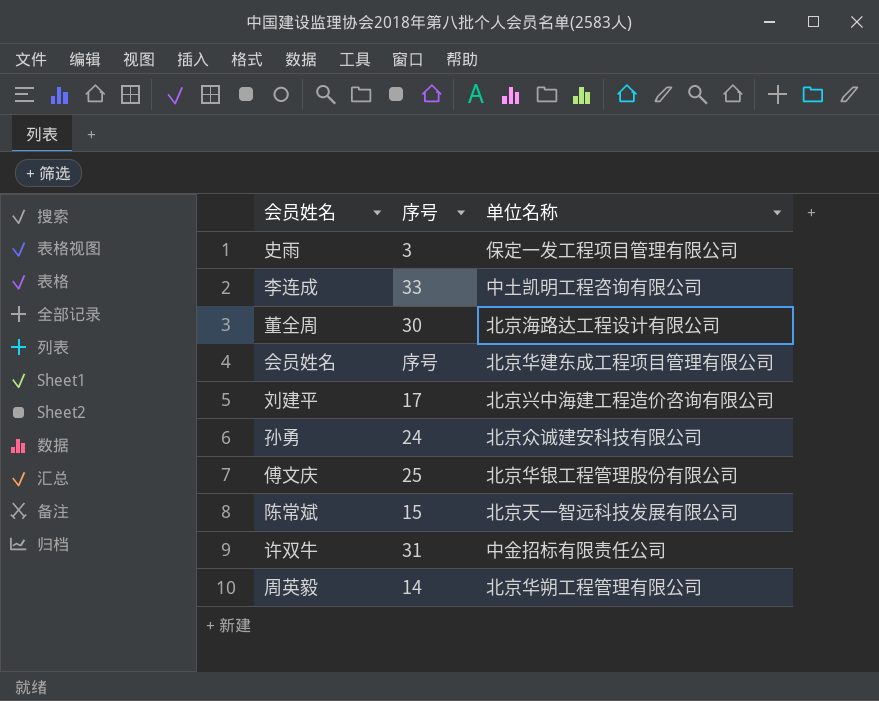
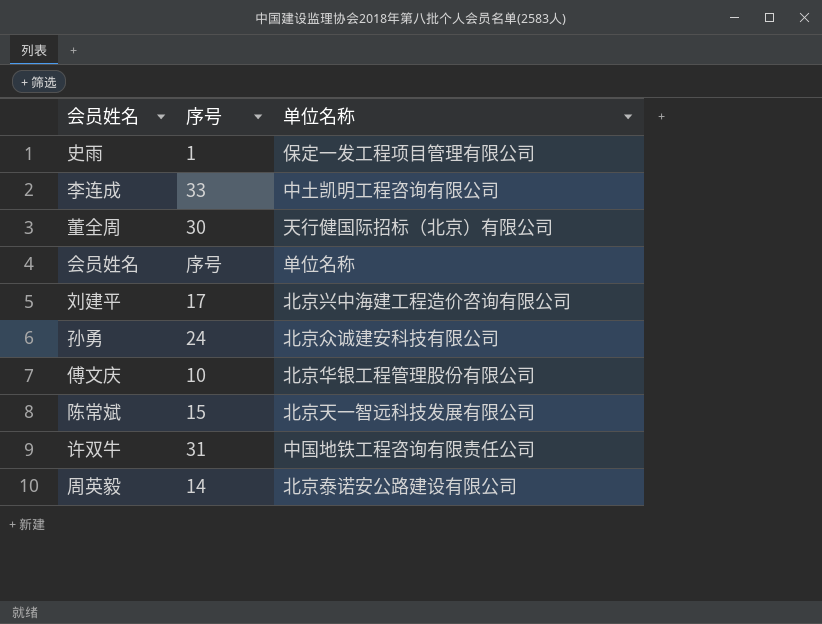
史雨 | 序号: 3 -> 1
董全周 | 单位名称: 北京海路达工程设计有限公司 -> 天行健国际招标（北京）有限公司
会员姓名 | 单位名称: 北京华建东成工程项目管理有限公司 -> 单位名称
傅文庆 | 序号: 25 -> 10
许双牛 | 单位名称: 中金招标有限责任公司 -> 中国地铁工程咨询有限责任公司
周英毅 | 单位名称: 北京华朔工程管理有限公司 -> 北京泰诺安公路建设有限公司

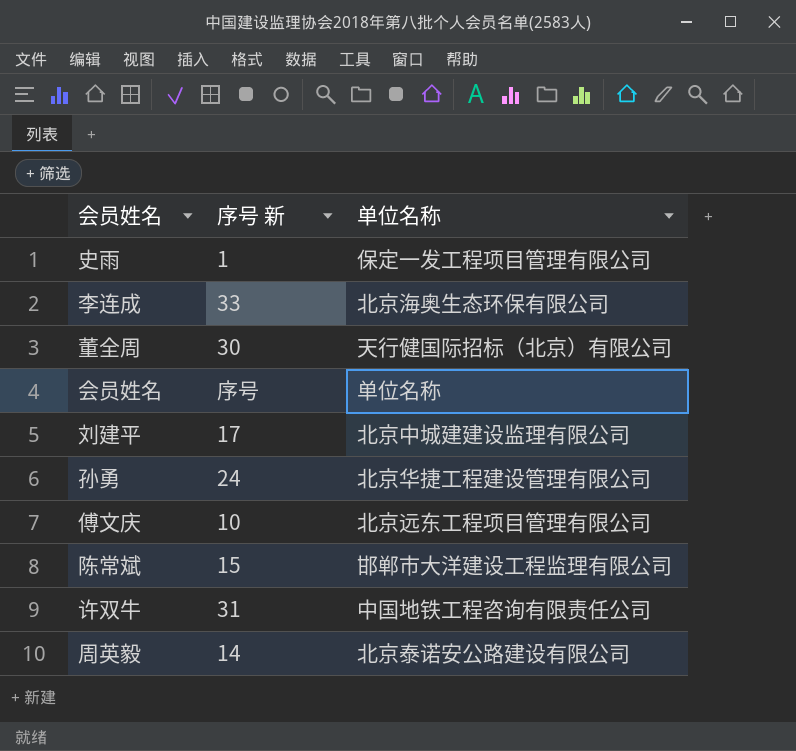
column name: 序号 -> 序号 新
李连成 | 单位名称: 中土凯明工程咨询有限公司 -> 北京海奥生态环保有限公司
刘建平 | 单位名称: 北京兴中海建工程造价咨询有限公司 -> 北京中城建建设监理有限公司
孙勇 | 单位名称: 北京众诚建安科技有限公司 -> 北京华捷工程建设管理有限公司
傅文庆 | 单位名称: 北京华银工程管理股份有限公司 -> 北京远东工程项目管理有限公司
陈常斌 | 单位名称: 北京天一智远科技发展有限公司 -> 邯郸市大洋建设工程监理有限公司

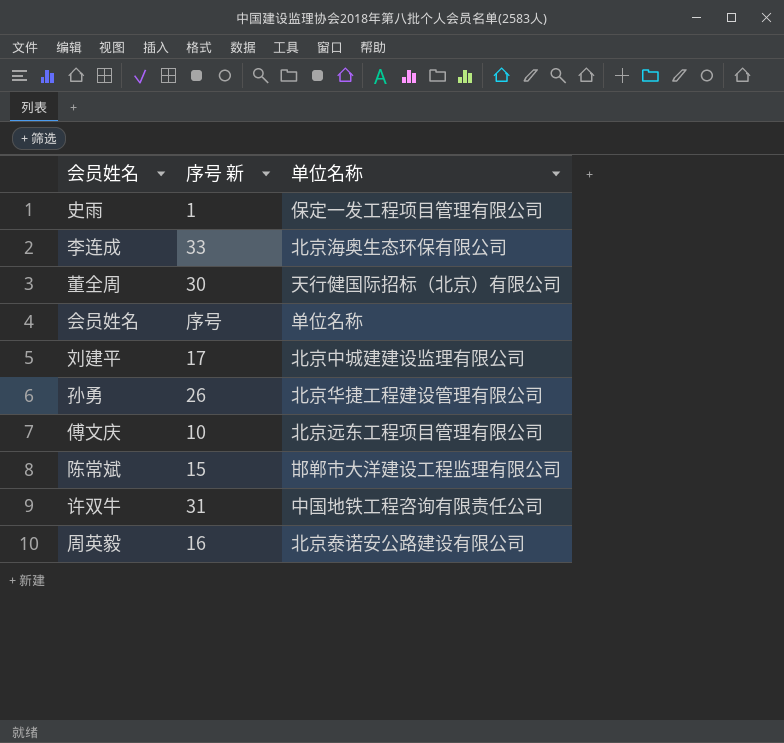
孙勇 | 序号 新: 24 -> 26
周英毅 | 序号 新: 14 -> 16

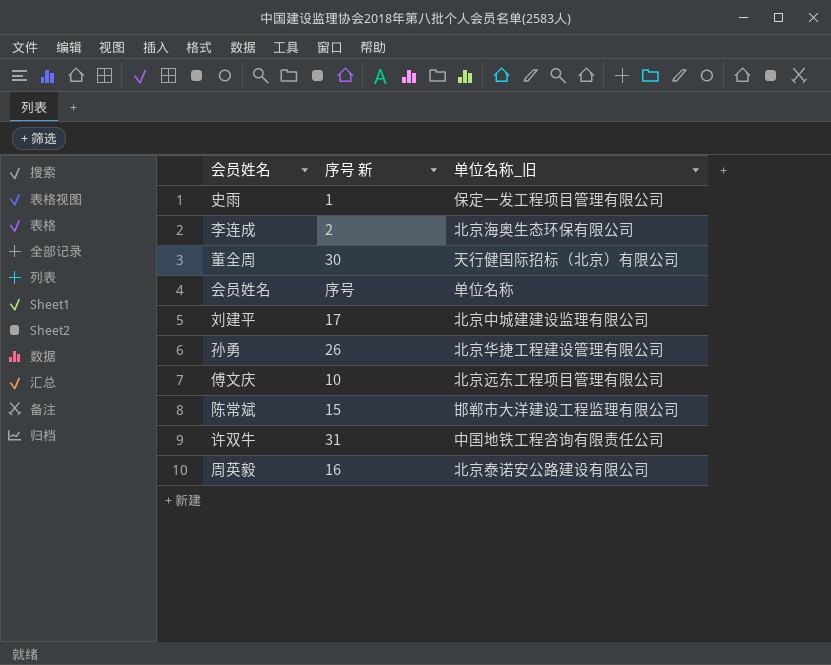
column name: 单位名称 -> 单位名称_旧
李连成 | 序号 新: 33 -> 2

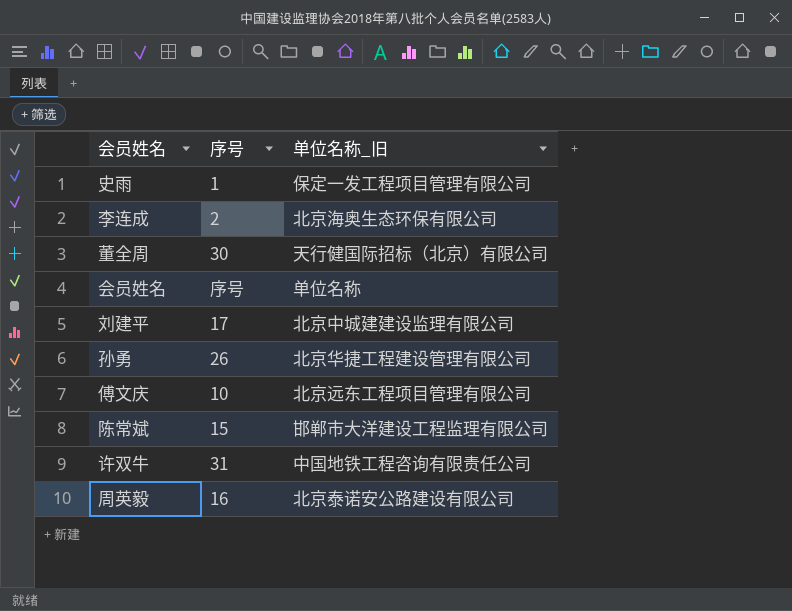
column name: 序号 新 -> 序号

